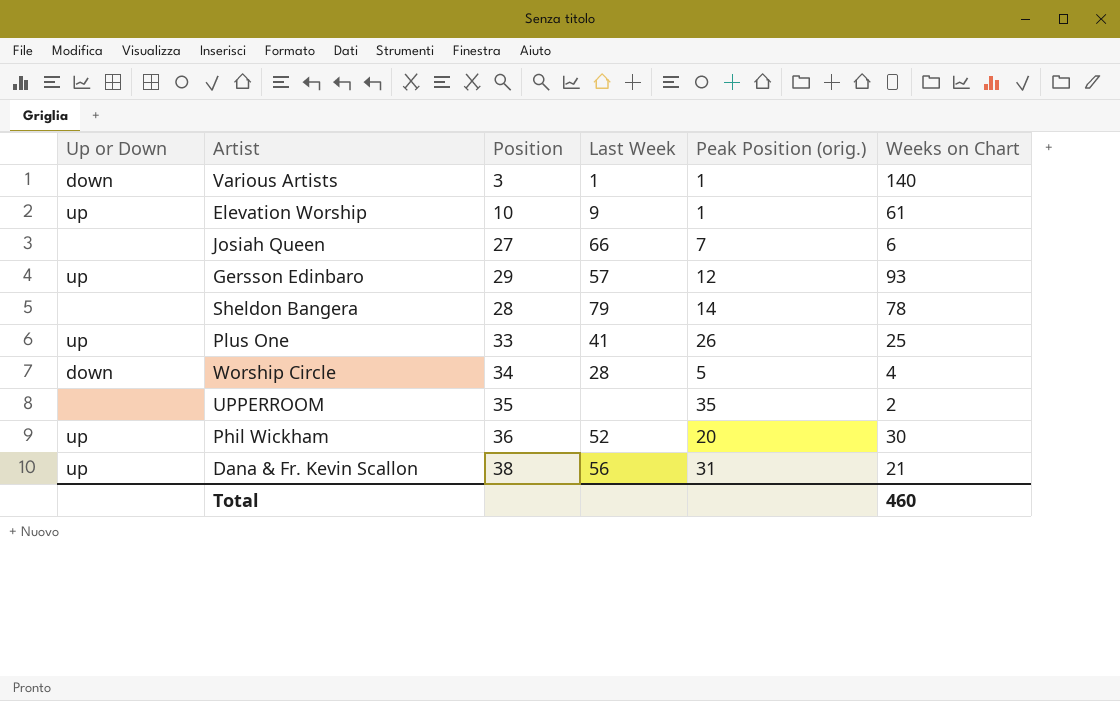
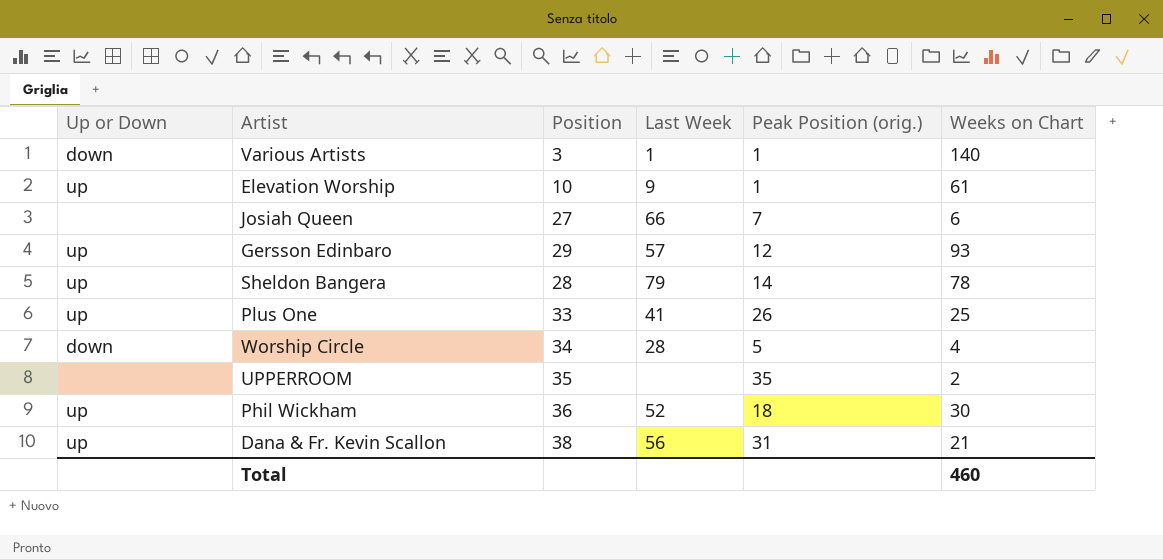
Sheldon Bangera | Up or Down: none -> up
Phil Wickham | Peak Position (orig.): 20 -> 18

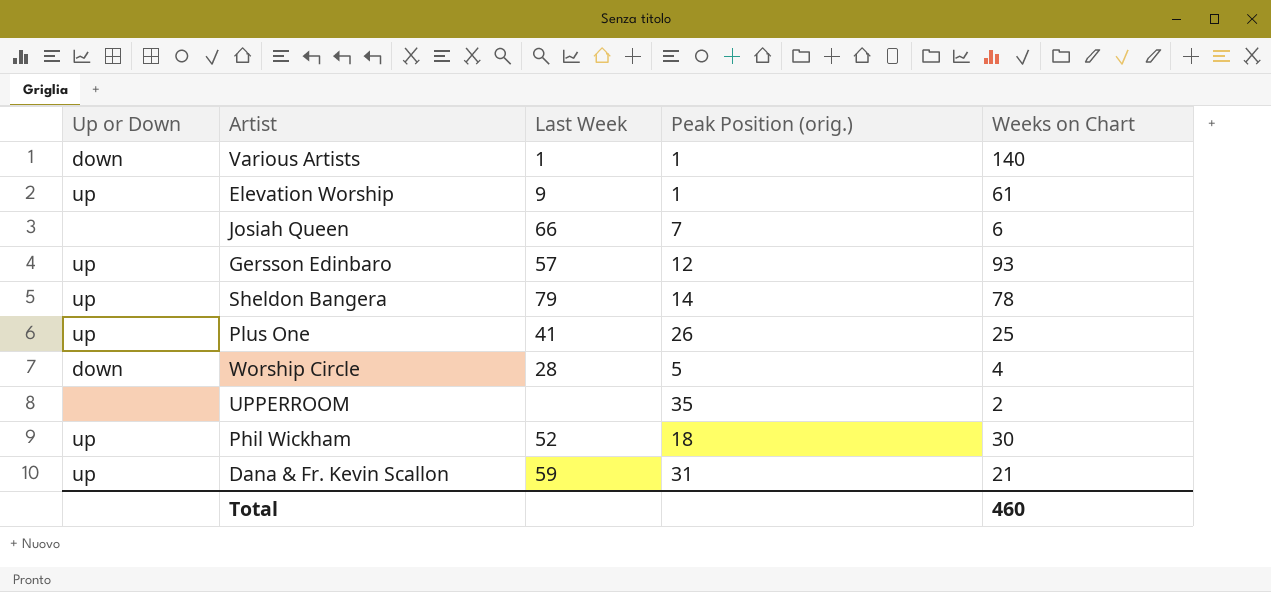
column Position | position: 3 -> none
Dana & Fr. Kevin Scallon | Last Week: 56 -> 59

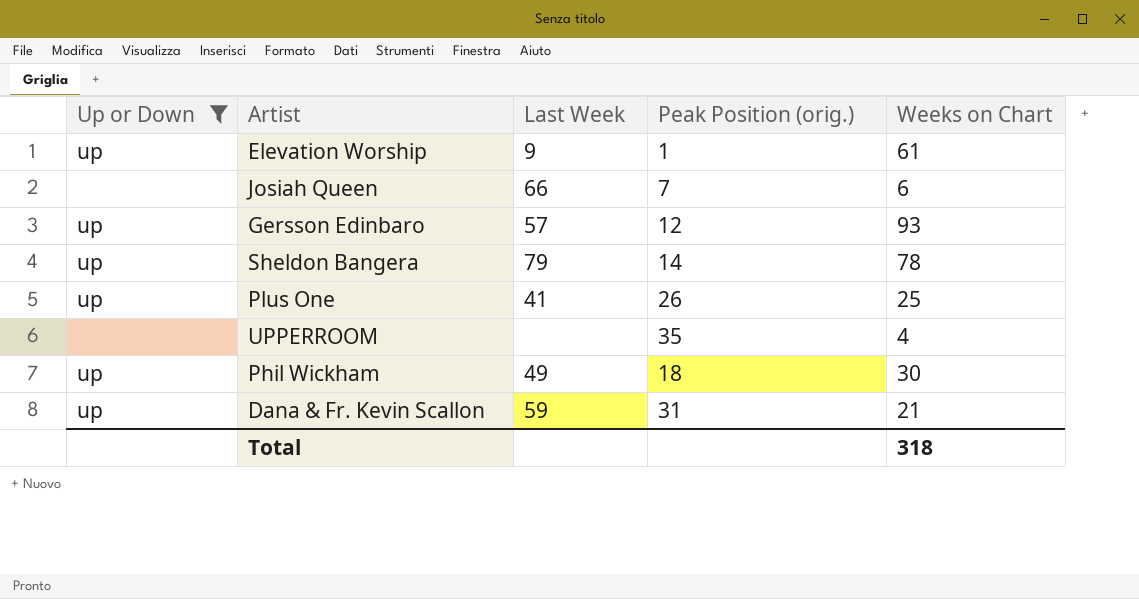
filter: none -> Up or Down != down
UPPERROOM | Weeks on Chart: 2 -> 4
Phil Wickham | Last Week: 52 -> 49
Total | Weeks on Chart: 460 -> 318

